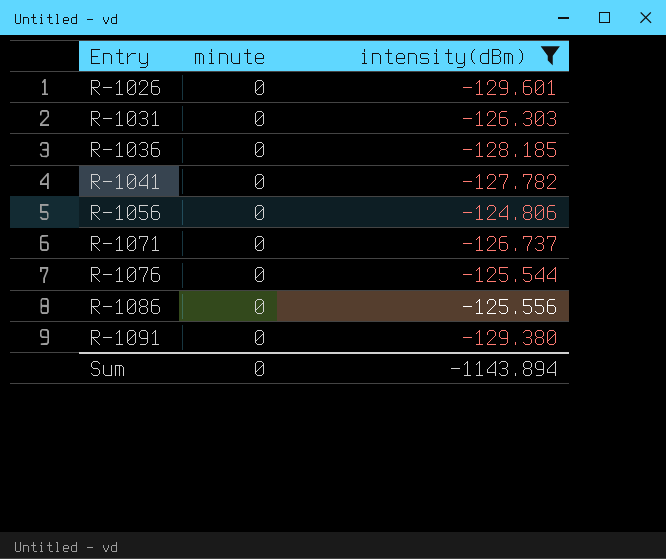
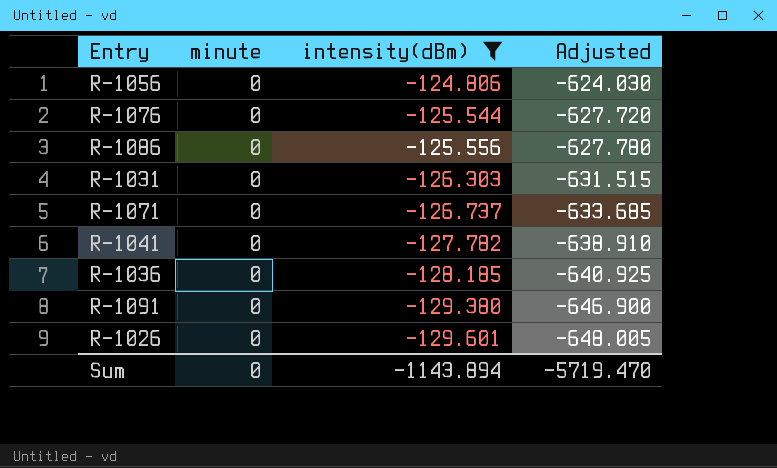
row order: Entry ascending -> intensity(dBm) descending
column Adjusted | formula: none -> [intensity(dBm)] * 5

